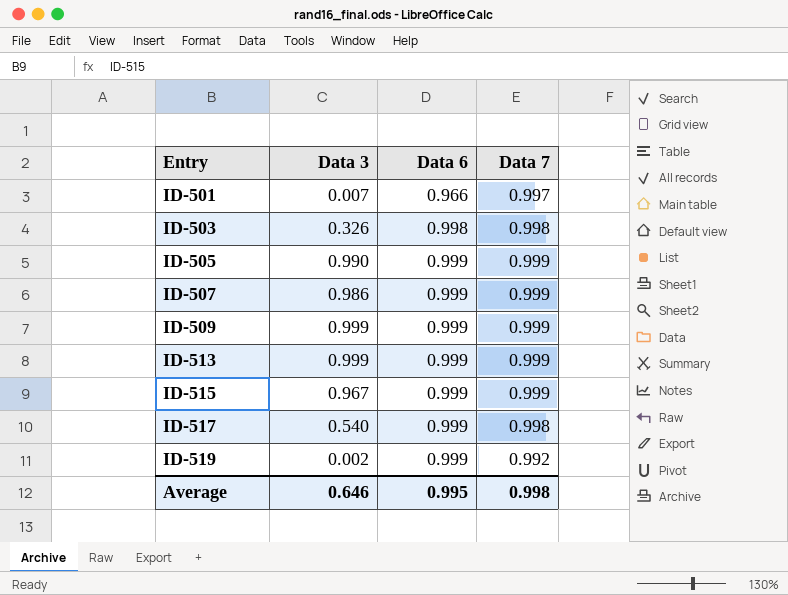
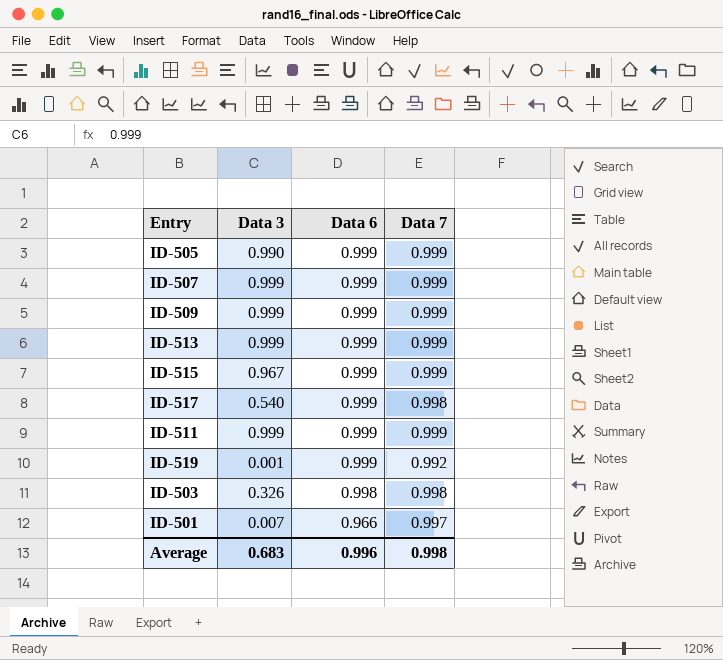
row order: Entry ascending -> Data 6 descending
ID-507 | Data 3: 0.986 -> 0.999
row ID-511: none -> 0.999 | 0.999 | 0.999
ID-519 | Data 3: 0.002 -> 0.001
Average | Data 3: 0.646 -> 0.683
Average | Data 6: 0.995 -> 0.996

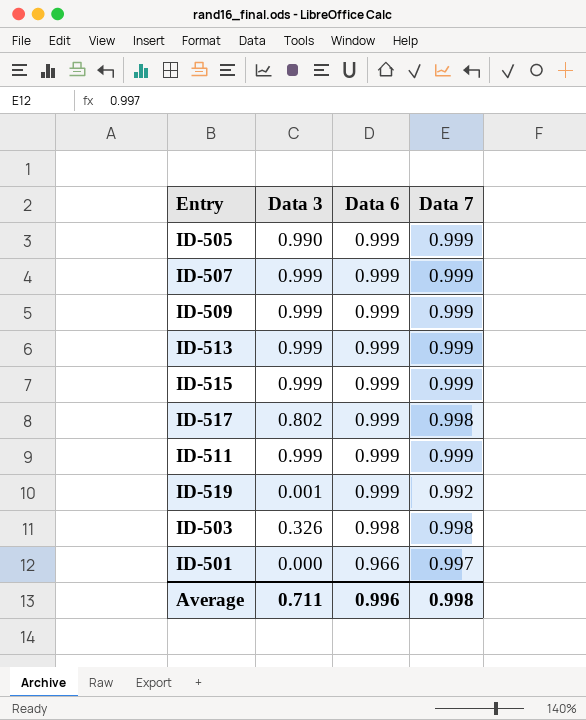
ID-515 | Data 3: 0.967 -> 0.999
ID-517 | Data 3: 0.540 -> 0.802
ID-501 | Data 3: 0.007 -> 0.000
Average | Data 3: 0.683 -> 0.711

